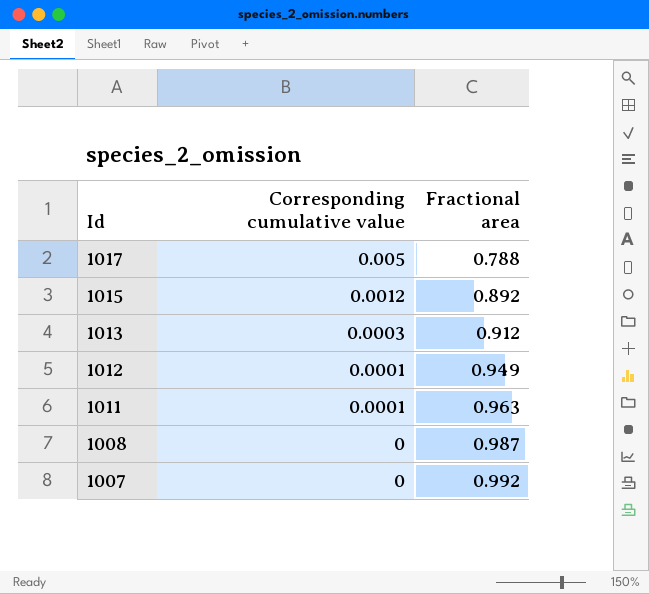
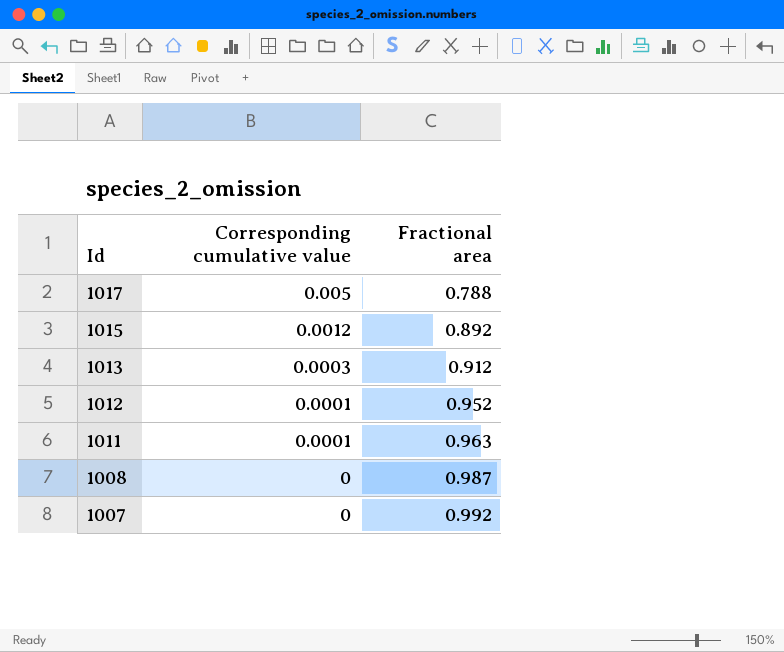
1012 | Fractional area: 0.949 -> 0.952

